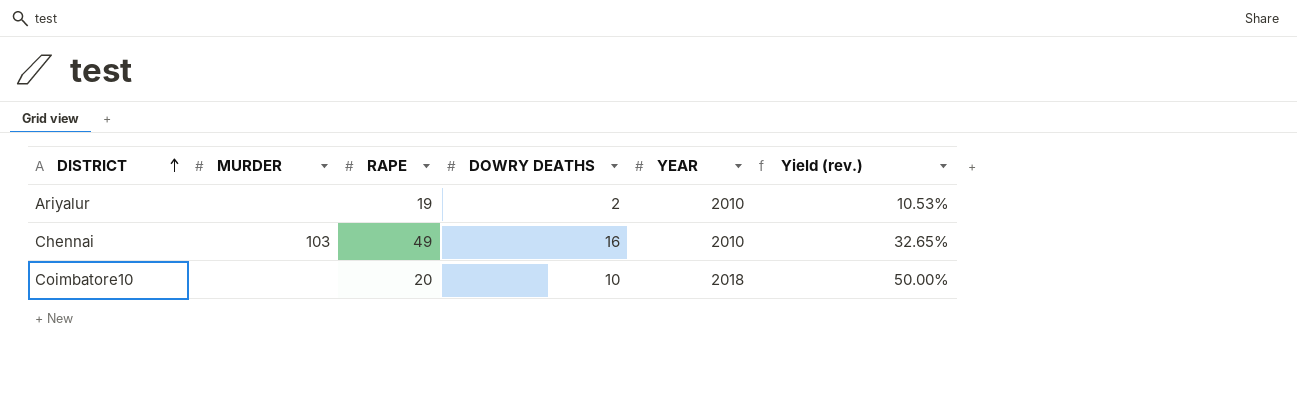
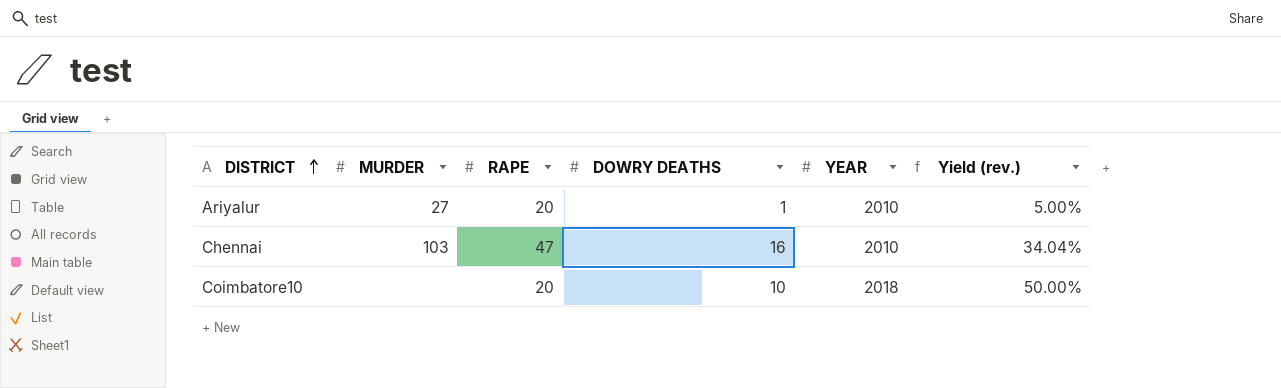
Ariyalur | MURDER: none -> 27
Ariyalur | RAPE: 19 -> 20
Ariyalur | DOWRY DEATHS: 2 -> 1
Ariyalur | Yield (rev.): 10.53% -> 5.00%
Chennai | RAPE: 49 -> 47
Chennai | Yield (rev.): 32.65% -> 34.04%

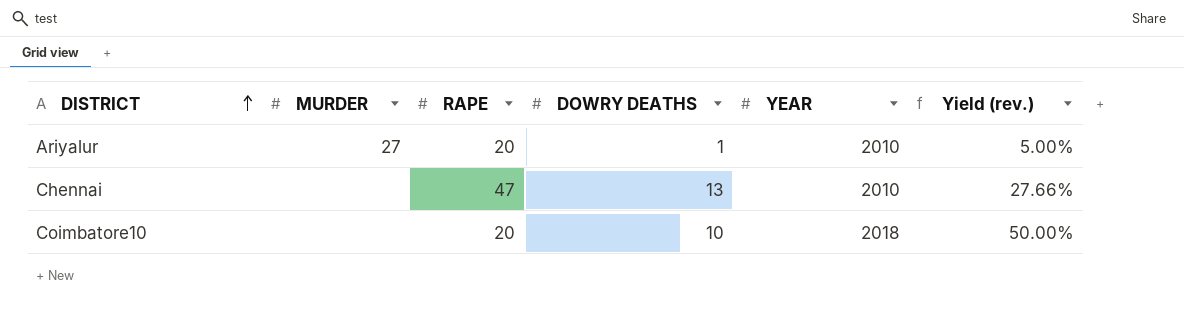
Chennai | MURDER: 103 -> none
Chennai | DOWRY DEATHS: 16 -> 13
Chennai | Yield (rev.): 34.04% -> 27.66%

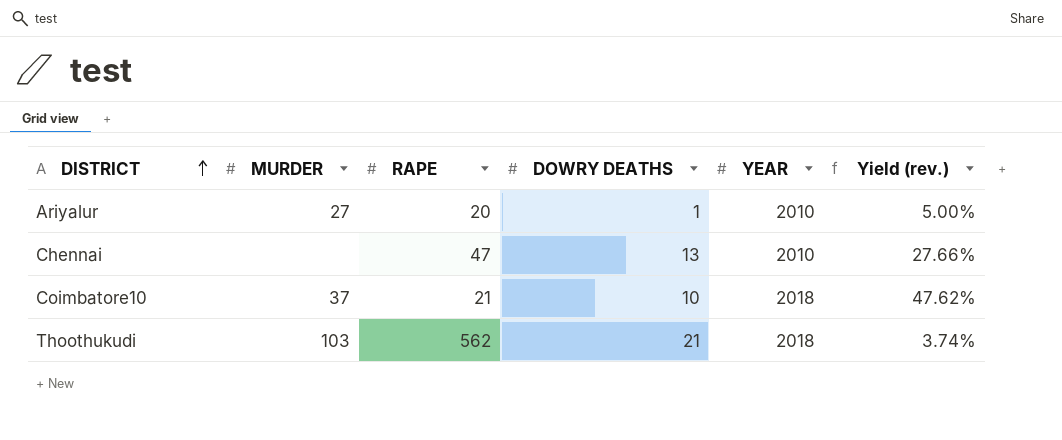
Coimbatore10 | MURDER: none -> 37
Coimbatore10 | RAPE: 20 -> 21
Coimbatore10 | Yield (rev.): 50.00% -> 47.62%
row Thoothukudi: none -> 103 | 562 | 21 | 2018 | 3.74%

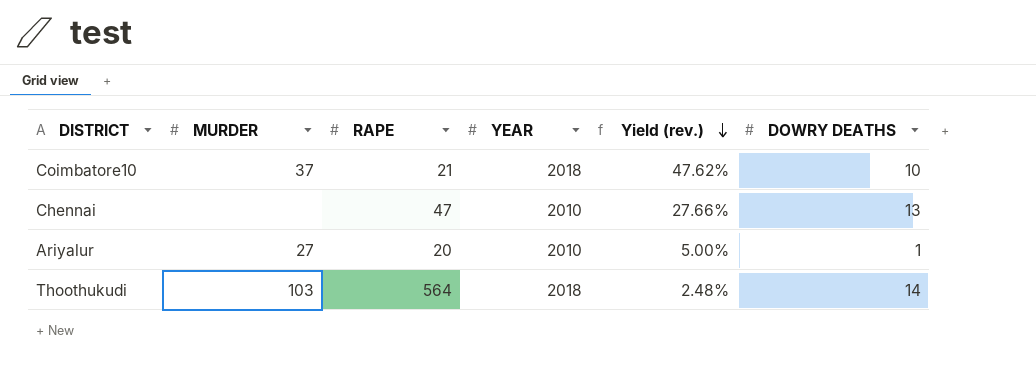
row order: DISTRICT ascending -> Yield (rev.) descending
column DOWRY DEATHS | position: 4 -> 6
Thoothukudi | RAPE: 562 -> 564
Thoothukudi | Yield (rev.): 3.74% -> 2.48%
Thoothukudi | DOWRY DEATHS: 21 -> 14

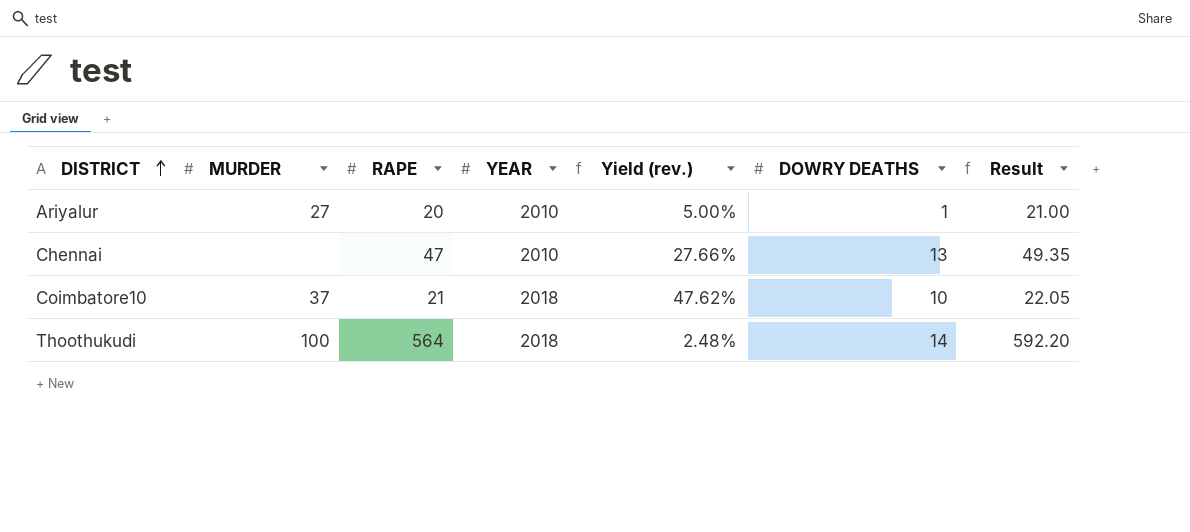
row order: Yield (rev.) descending -> DISTRICT ascending
column Result | formula: none -> [RAPE] * 1.05
Thoothukudi | MURDER: 103 -> 100

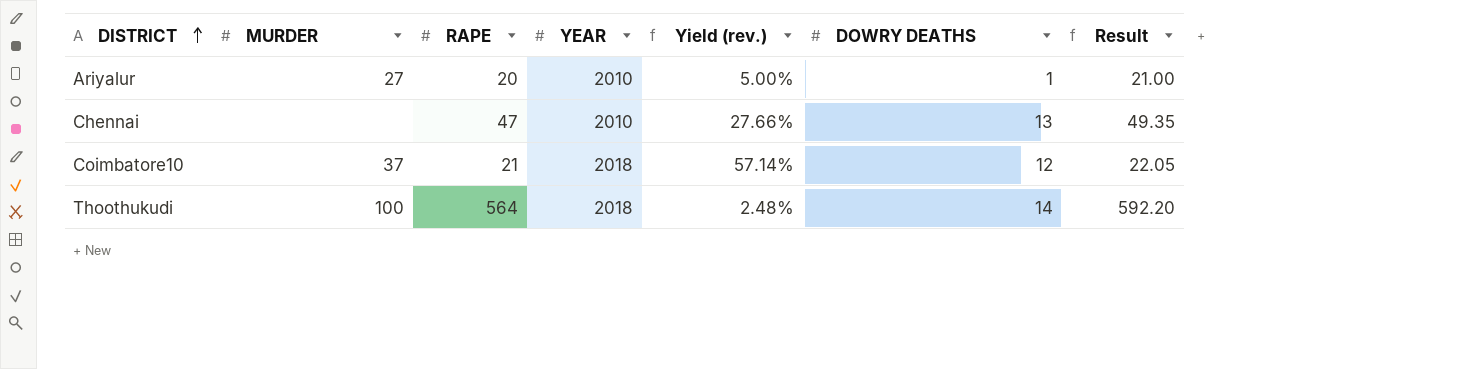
Coimbatore10 | Yield (rev.): 47.62% -> 57.14%
Coimbatore10 | DOWRY DEATHS: 10 -> 12

